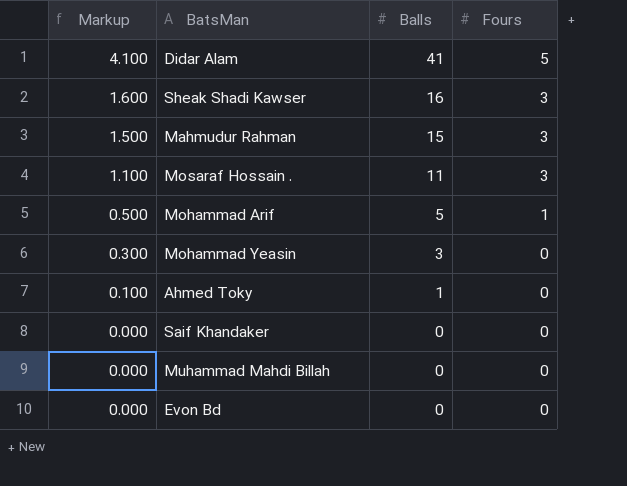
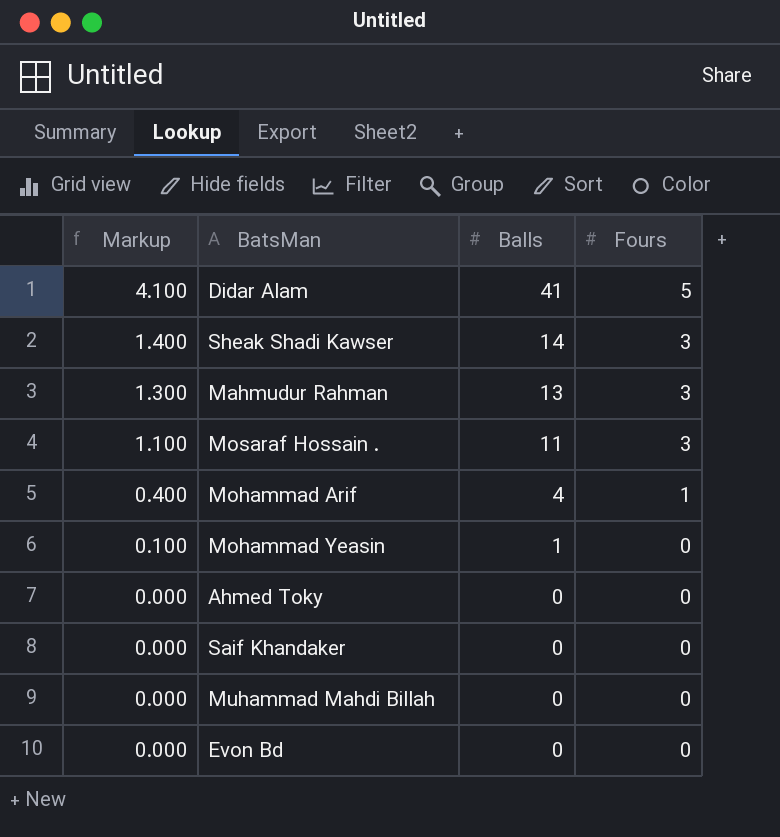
Sheak Shadi Kawser | Markup: 1.600 -> 1.400
Sheak Shadi Kawser | Balls: 16 -> 14
Mahmudur Rahman | Markup: 1.500 -> 1.300
Mahmudur Rahman | Balls: 15 -> 13
Mohammad Arif | Markup: 0.500 -> 0.400
Mohammad Arif | Balls: 5 -> 4
Mohammad Yeasin | Markup: 0.300 -> 0.100
Mohammad Yeasin | Balls: 3 -> 1
Ahmed Toky | Markup: 0.100 -> 0.000
Ahmed Toky | Balls: 1 -> 0

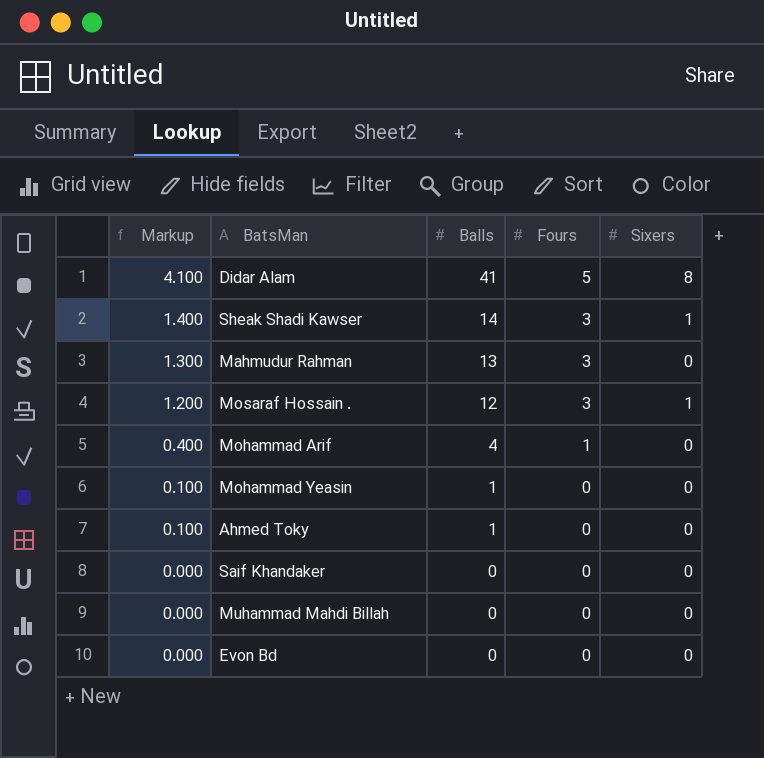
column Sixers | position: none -> 5
Mosaraf Hossain . | Markup: 1.100 -> 1.200
Mosaraf Hossain . | Balls: 11 -> 12
Ahmed Toky | Markup: 0.000 -> 0.100
Ahmed Toky | Balls: 0 -> 1

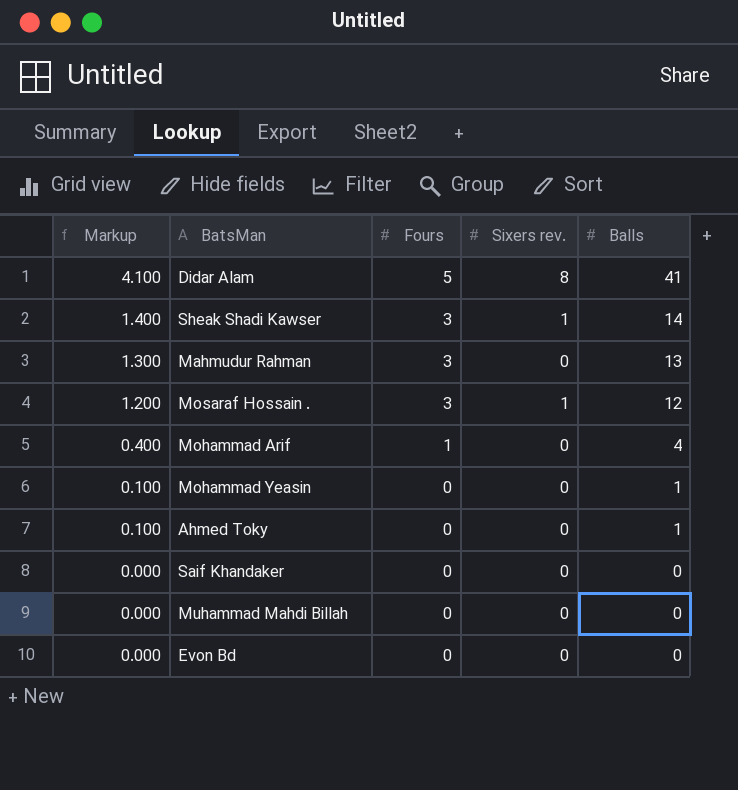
column name: Sixers -> Sixers rev.
column Balls | position: 3 -> 5

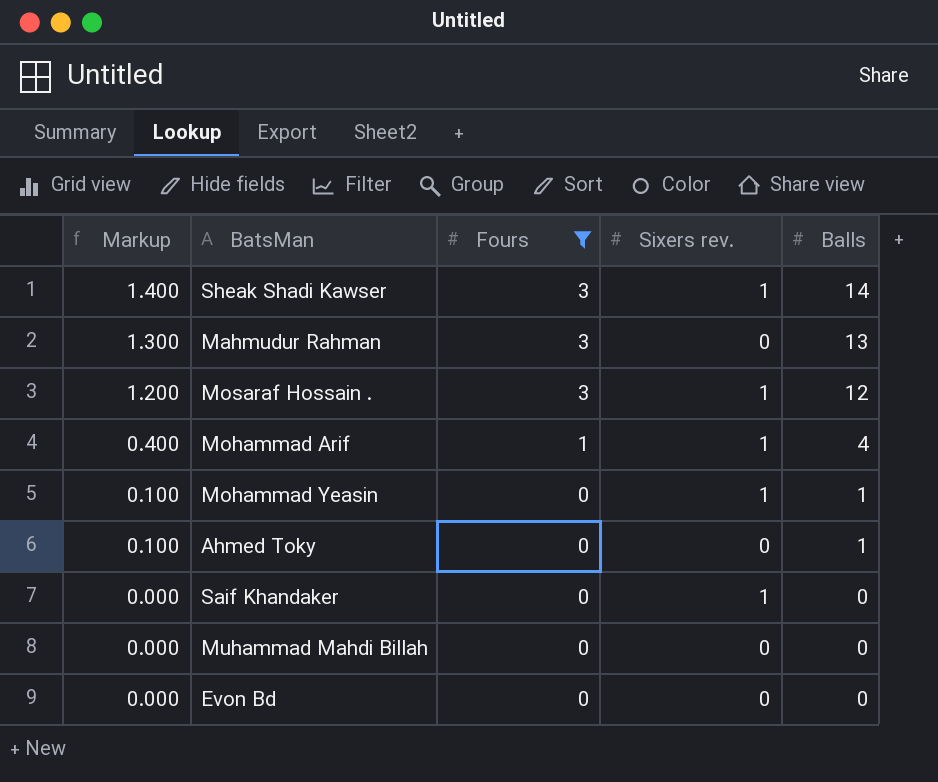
filter: none -> Fours != 5
Mohammad Arif | Sixers rev.: 0 -> 1
Mohammad Yeasin | Sixers rev.: 0 -> 1
Saif Khandaker | Sixers rev.: 0 -> 1

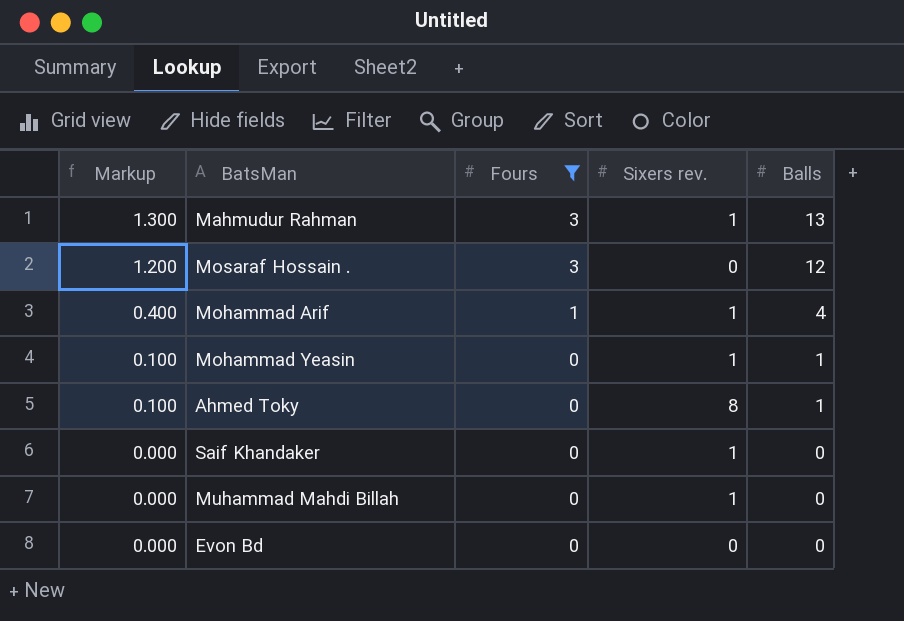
row Sheak Shadi Kawser: 1.400 | 3 | 1 | 14 -> none
Mahmudur Rahman | Sixers rev.: 0 -> 1
Mosaraf Hossain . | Sixers rev.: 1 -> 0
Ahmed Toky | Sixers rev.: 0 -> 8
Muhammad Mahdi Billah | Sixers rev.: 0 -> 1

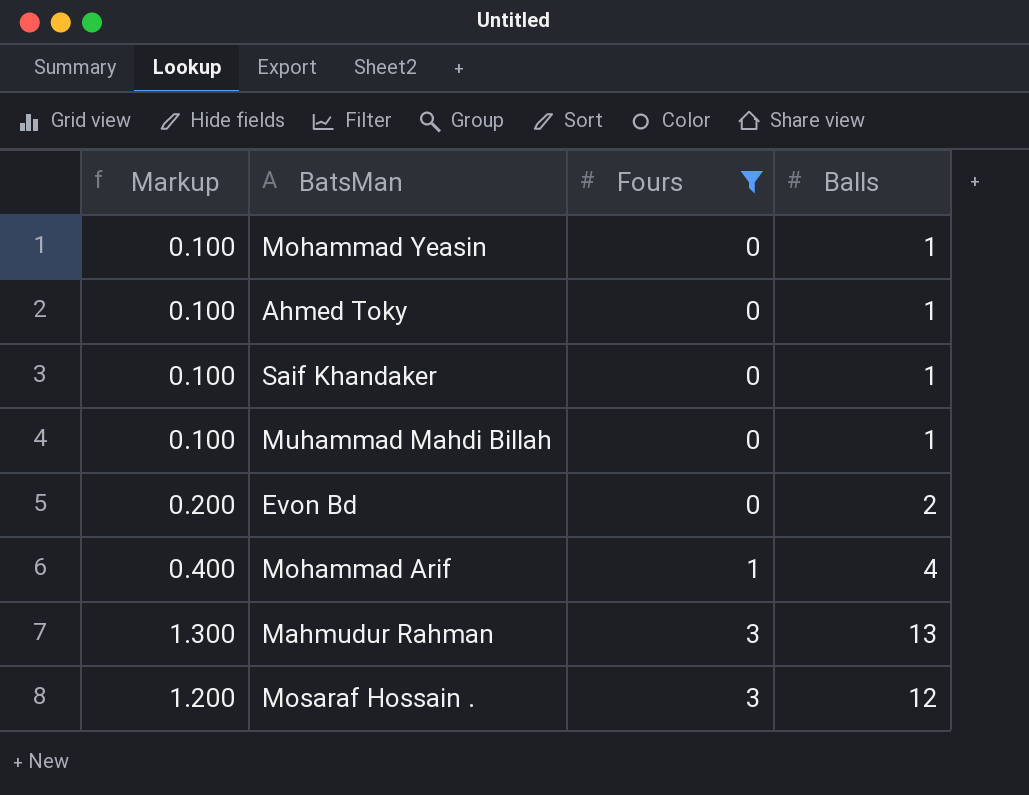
row order: Markup descending -> Fours ascending
column Sixers rev. | position: 4 -> none
Saif Khandaker | Markup: 0.000 -> 0.100
Saif Khandaker | Balls: 0 -> 1
Muhammad Mahdi Billah | Markup: 0.000 -> 0.100
Muhammad Mahdi Billah | Balls: 0 -> 1
Evon Bd | Markup: 0.000 -> 0.200
Evon Bd | Balls: 0 -> 2

